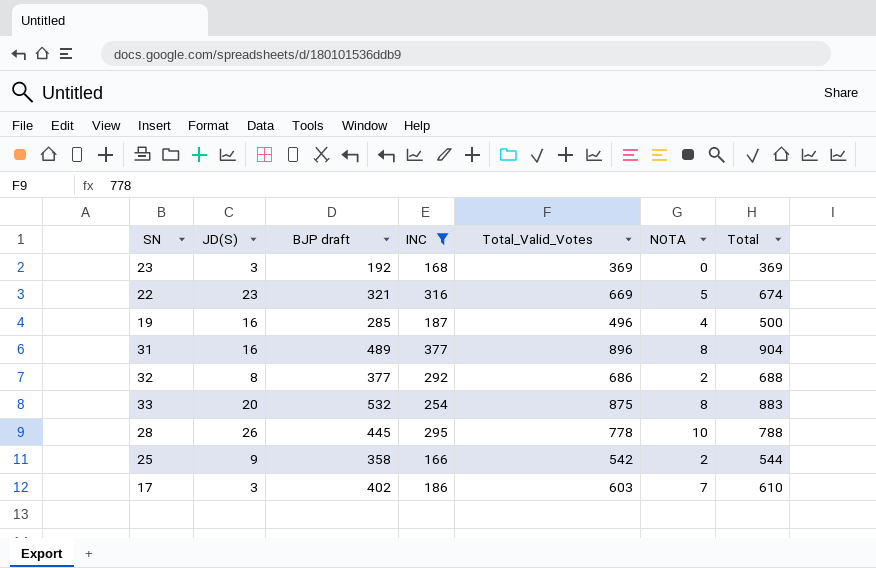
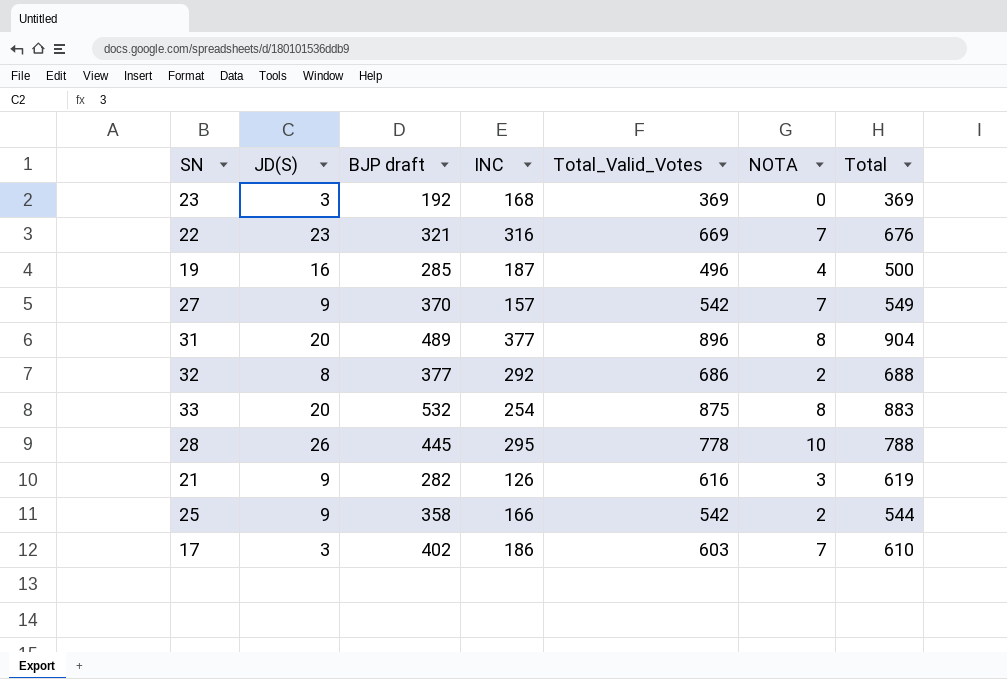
filter: INC >= 166 -> none
22 | NOTA: 5 -> 7
22 | Total: 674 -> 676
31 | JD(S): 16 -> 20

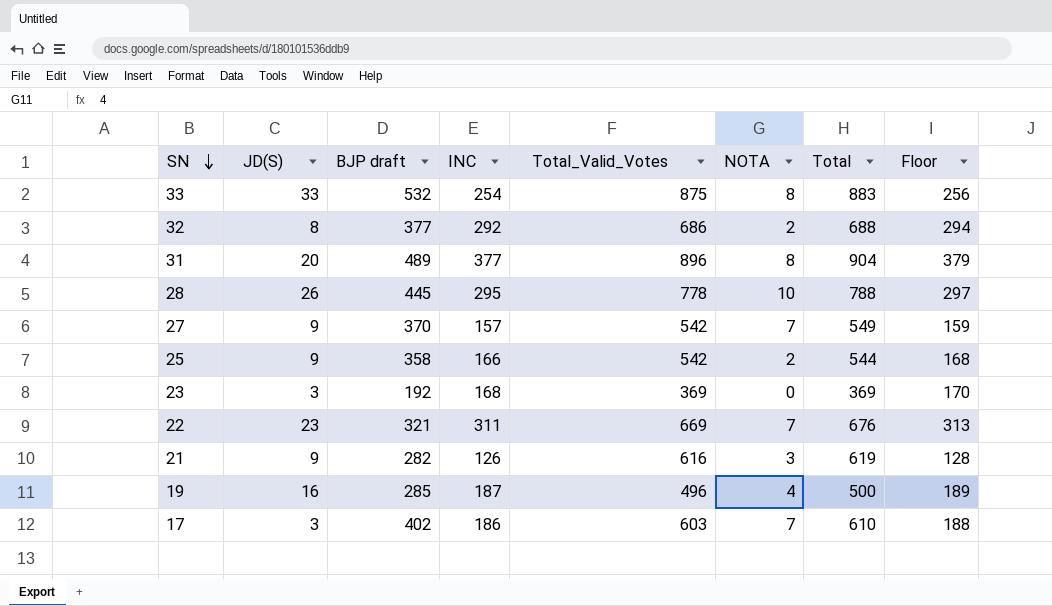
row order: none -> SN descending
column Floor | formula: none -> [INC] + 2
33 | JD(S): 20 -> 33
22 | INC: 316 -> 311

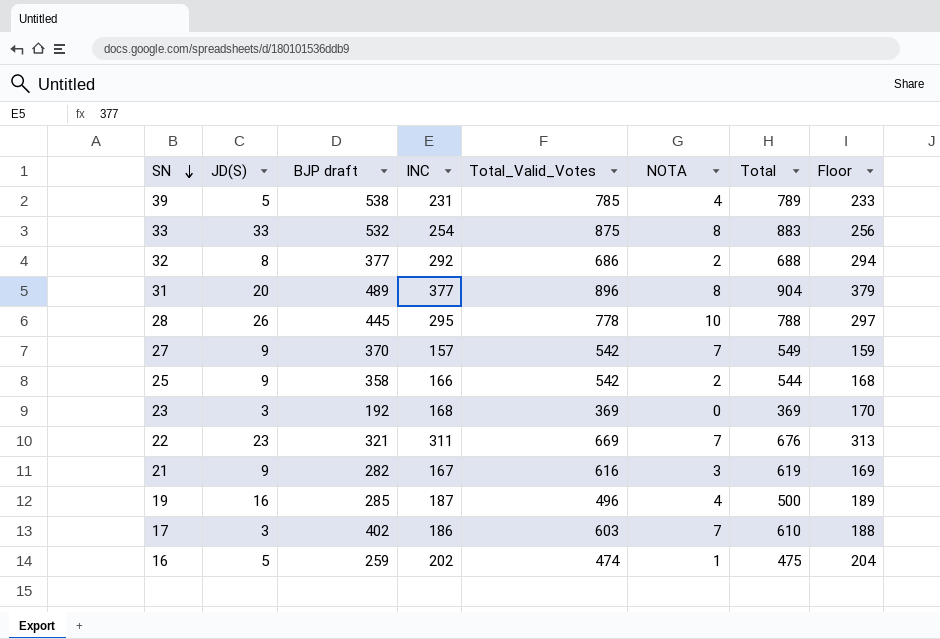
row 39: none -> 5 | 538 | 231 | 785 | 4 | 789 | 233
21 | INC: 126 -> 167
21 | Floor: 128 -> 169
row 16: none -> 5 | 259 | 202 | 474 | 1 | 475 | 204

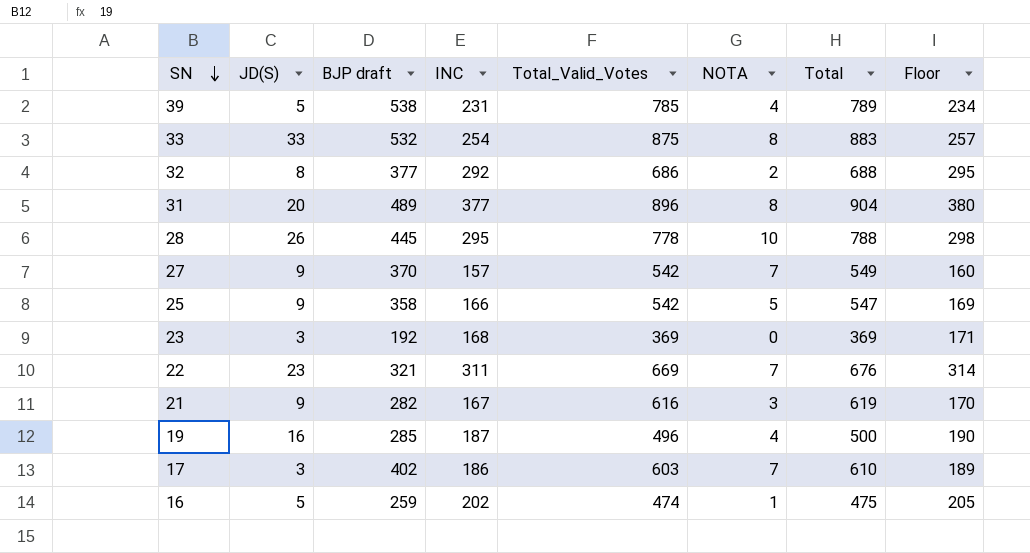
column Floor | formula: [INC] + 2 -> [INC] + 3
25 | NOTA: 2 -> 5
25 | Total: 544 -> 547

